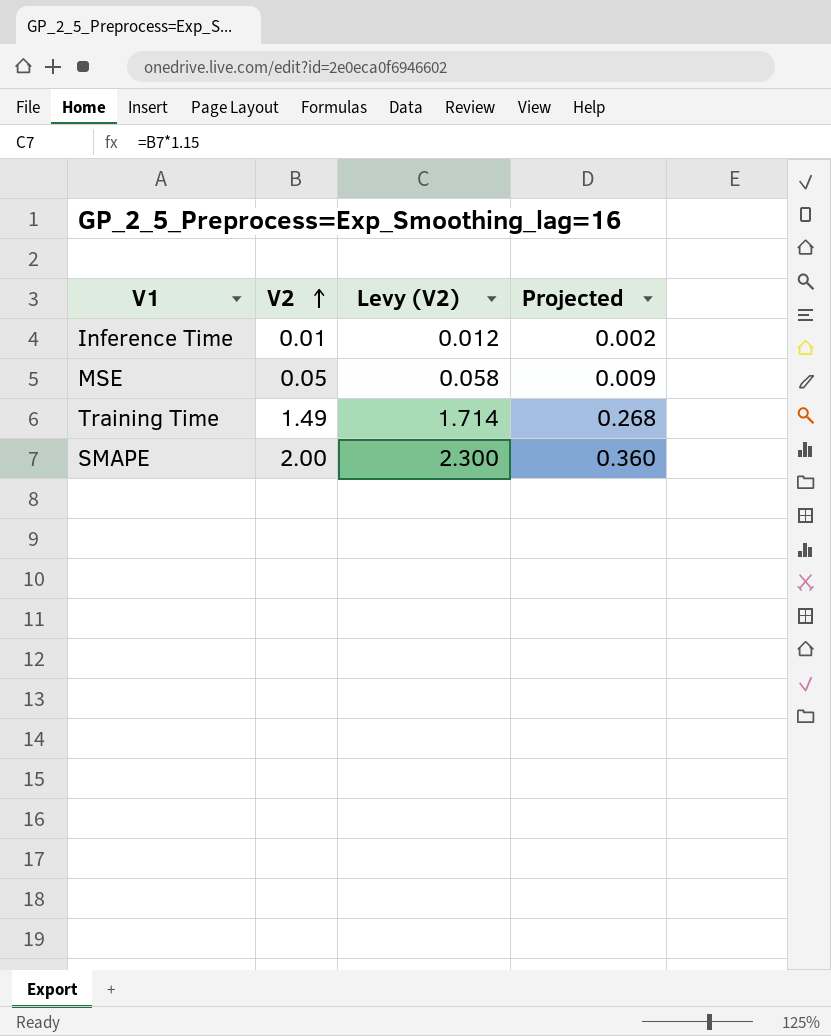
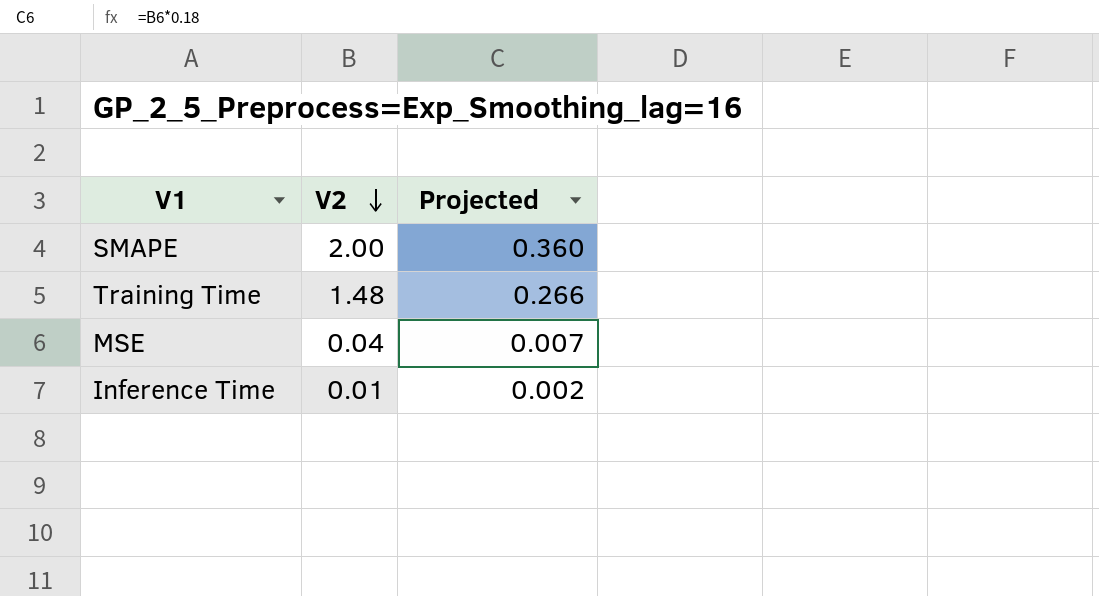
row order: V2 ascending -> V2 descending
column Levy (V2) | formula: [V2] * 1.15 -> none
Training Time | V2: 1.49 -> 1.48
Training Time | Projected: 0.268 -> 0.266
MSE | V2: 0.05 -> 0.04
MSE | Projected: 0.009 -> 0.007

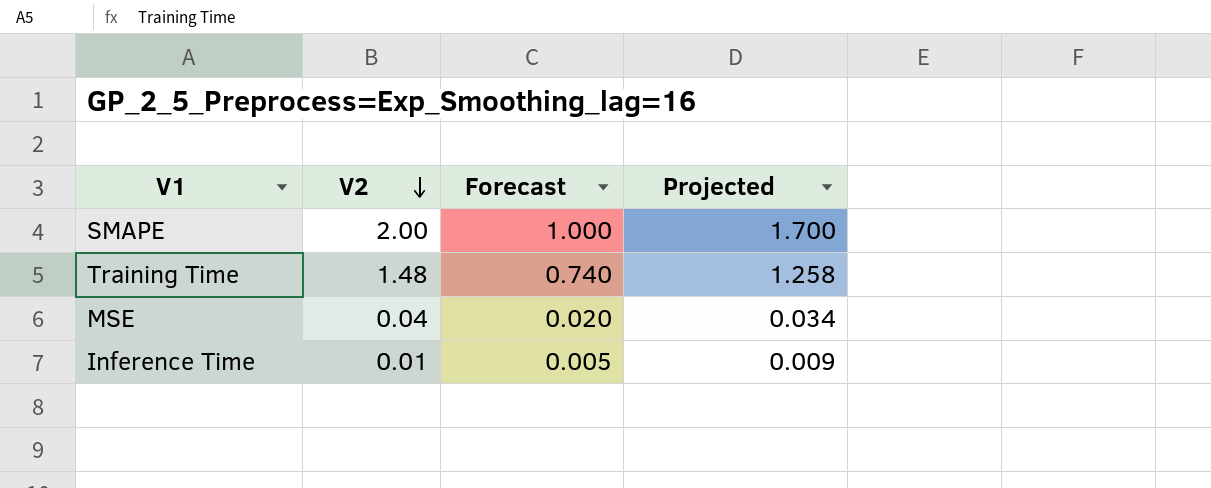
column Forecast | formula: none -> [V2] * 0.5
column Projected | formula: [V2] * 0.18 -> [V2] * 0.85

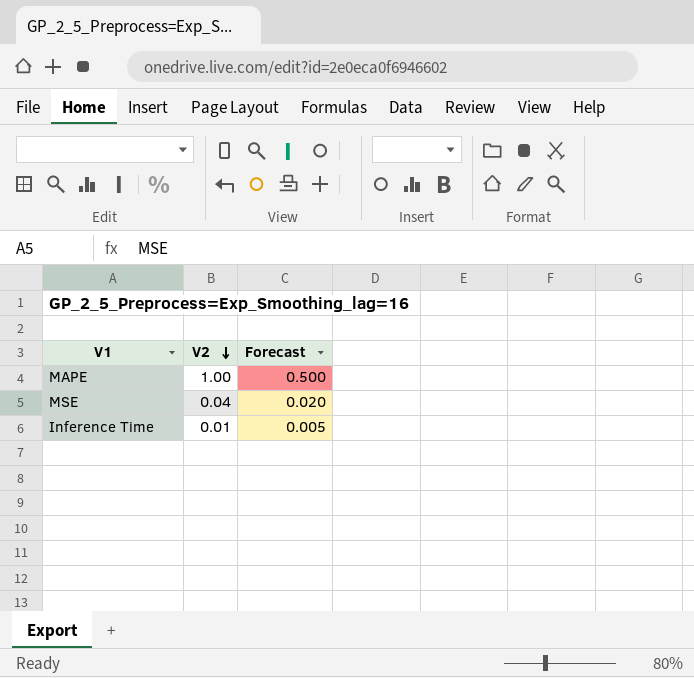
column Projected | formula: [V2] * 0.85 -> none
row SMAPE: 2.00 | 1.000 | 1.700 -> none
row Training Time: 1.48 | 0.740 | 1.258 -> none
row MAPE: none -> 1.00 | 0.500

